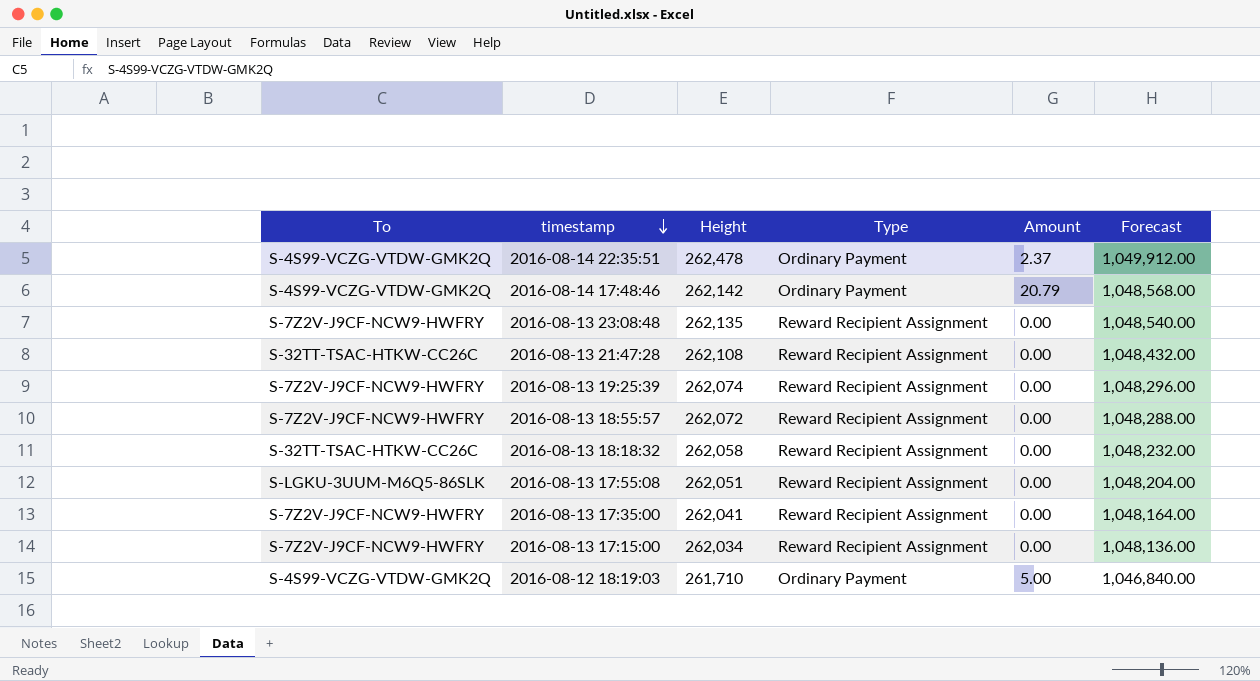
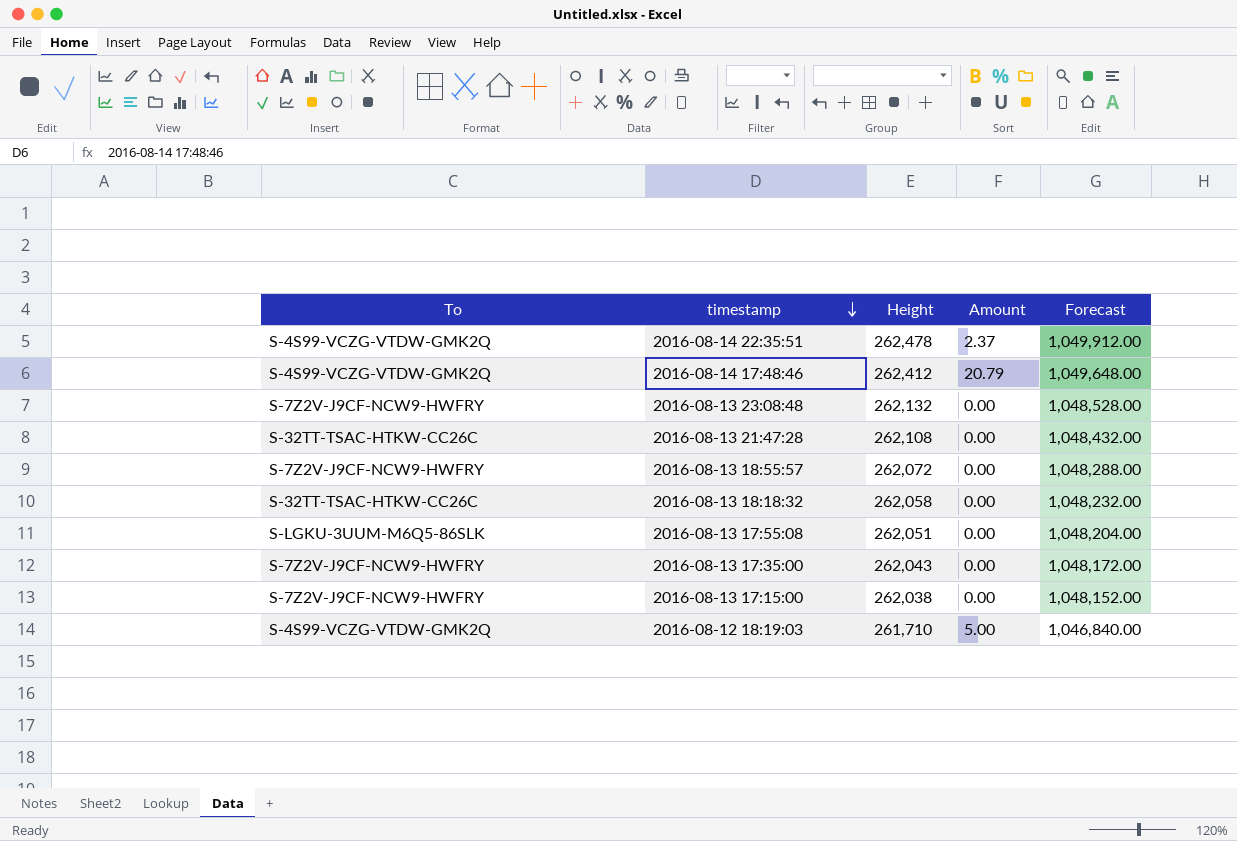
column Type | position: 4 -> none
row 2016-08-13 19:25:39: S-7Z2V-J9CF-NCW9-HWFRY | 262,074 | Reward Recipient Assignment | 0.00 | 1,048,296.00 -> none
2016-08-14 17:48:46 | Height: 262,142 -> 262,412
2016-08-14 17:48:46 | Forecast: 1,048,568.00 -> 1,049,648.00
2016-08-13 23:08:48 | Height: 262,135 -> 262,132
2016-08-13 23:08:48 | Forecast: 1,048,540.00 -> 1,048,528.00
2016-08-13 17:35:00 | Height: 262,041 -> 262,043
2016-08-13 17:35:00 | Forecast: 1,048,164.00 -> 1,048,172.00
2016-08-13 17:15:00 | Height: 262,034 -> 262,038
2016-08-13 17:15:00 | Forecast: 1,048,136.00 -> 1,048,152.00

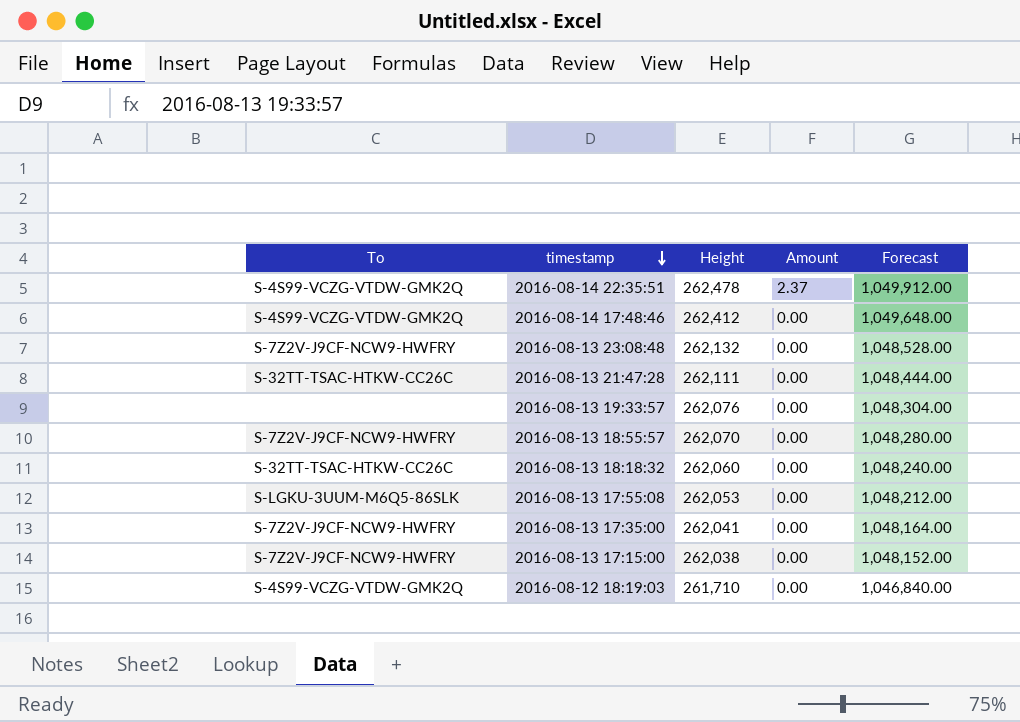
2016-08-14 17:48:46 | Amount: 20.79 -> 0.00
2016-08-13 21:47:28 | Height: 262,108 -> 262,111
2016-08-13 21:47:28 | Forecast: 1,048,432.00 -> 1,048,444.00
row 2016-08-13 19:33:57: none -> none | 262,076 | 0.00 | 1,048,304.00
2016-08-13 18:55:57 | Height: 262,072 -> 262,070
2016-08-13 18:55:57 | Forecast: 1,048,288.00 -> 1,048,280.00
2016-08-13 18:18:32 | Height: 262,058 -> 262,060
2016-08-13 18:18:32 | Forecast: 1,048,232.00 -> 1,048,240.00
2016-08-13 17:55:08 | Height: 262,051 -> 262,053
2016-08-13 17:55:08 | Forecast: 1,048,204.00 -> 1,048,212.00
2016-08-13 17:35:00 | Height: 262,043 -> 262,041
2016-08-13 17:35:00 | Forecast: 1,048,172.00 -> 1,048,164.00
2016-08-12 18:19:03 | Amount: 5.00 -> 0.00

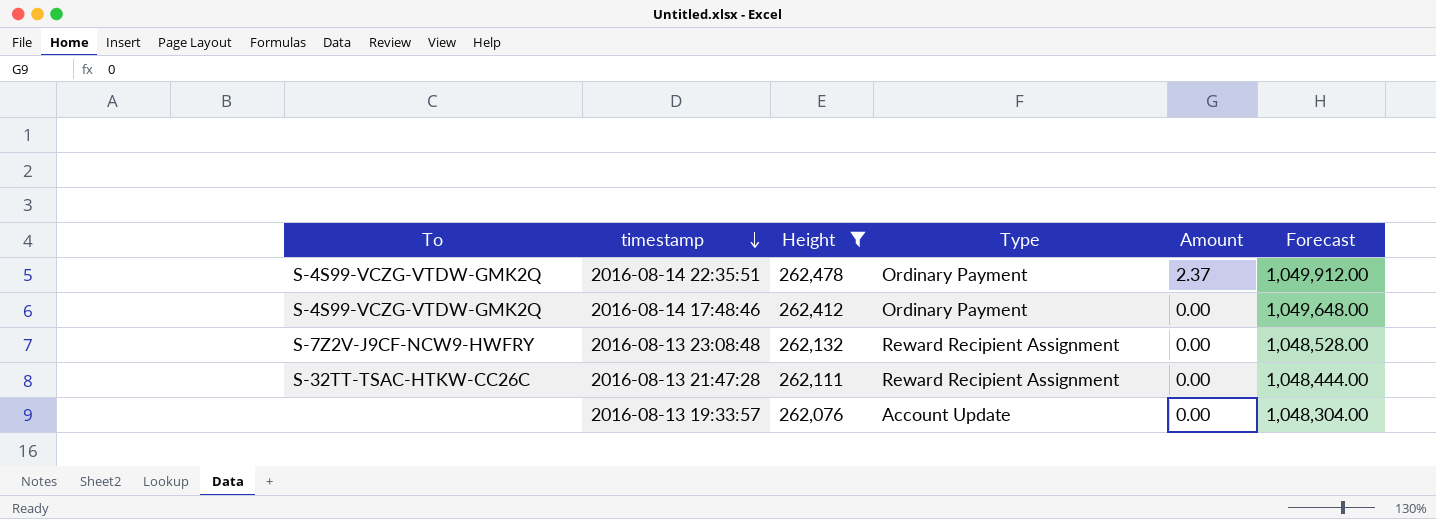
filter: none -> Height >= 262,076
column Type | position: none -> 4

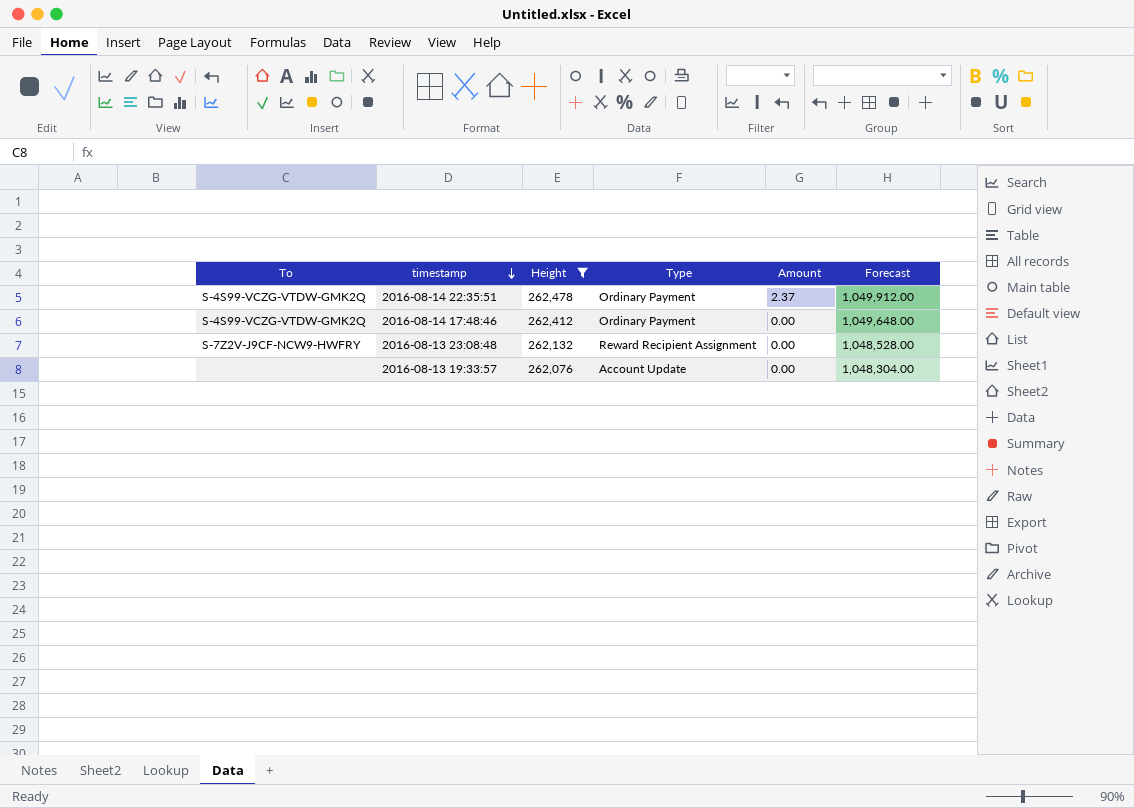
row 2016-08-13 21:47:28: S-32TT-TSAC-HTKW-CC26C | 262,111 | Reward Recipient Assignment | 0.00 | 1,048,444.00 -> none

